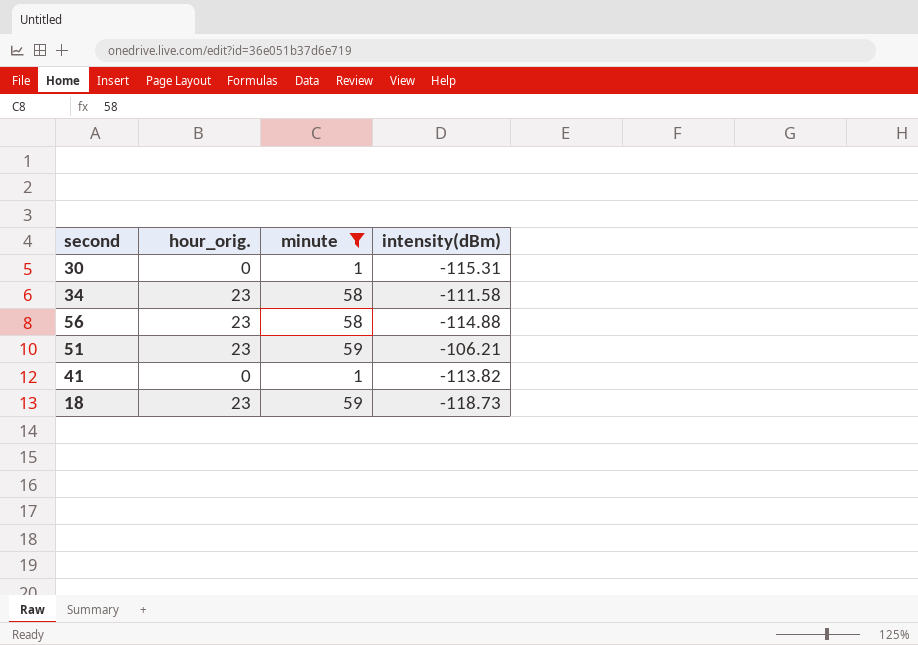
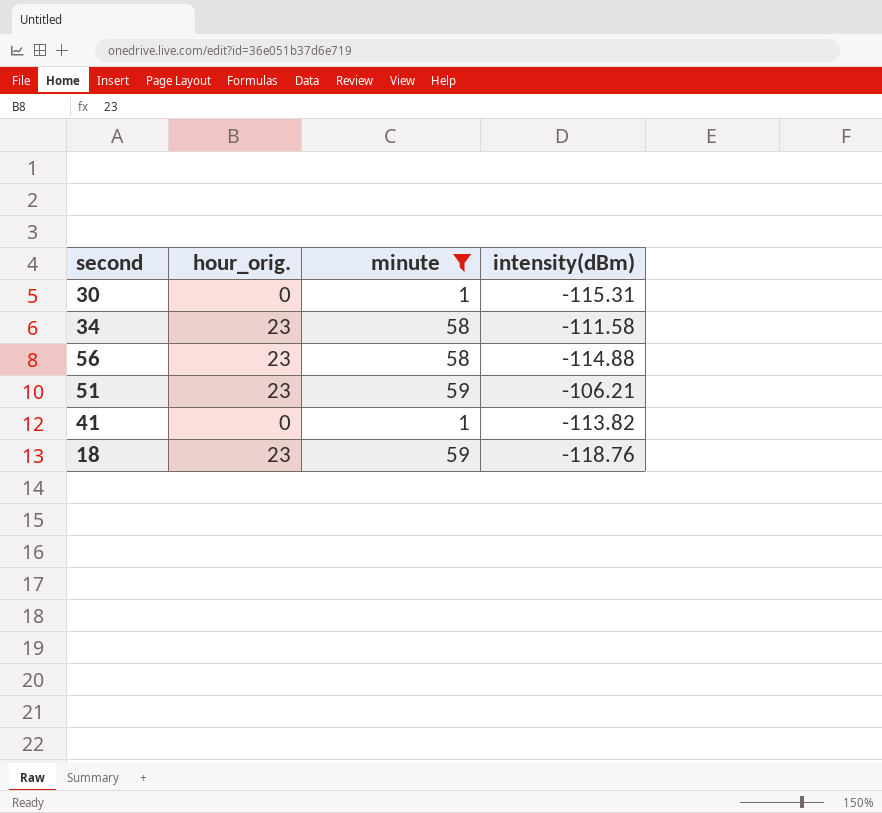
18 | intensity(dBm): -118.73 -> -118.76

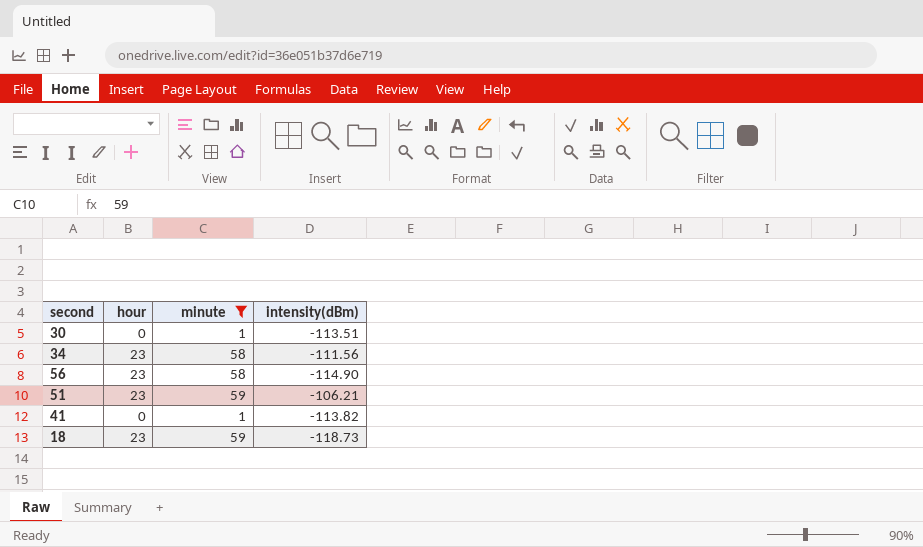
column name: hour_orig. -> hour
30 | intensity(dBm): -115.31 -> -113.51
34 | intensity(dBm): -111.58 -> -111.56
56 | intensity(dBm): -114.88 -> -114.90
18 | intensity(dBm): -118.76 -> -118.73

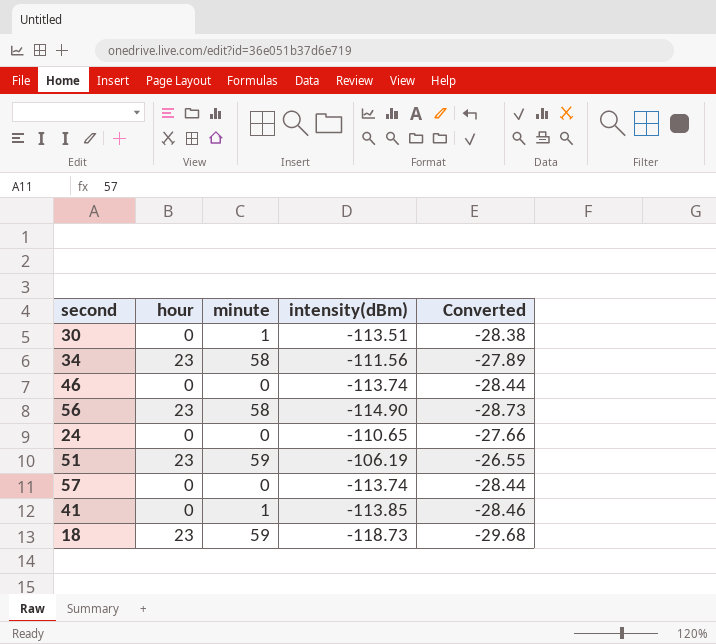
filter: minute != 0 -> none
column Converted | formula: none -> [intensity(dBm)] * 0.25
51 | intensity(dBm): -106.21 -> -106.19
41 | intensity(dBm): -113.82 -> -113.85

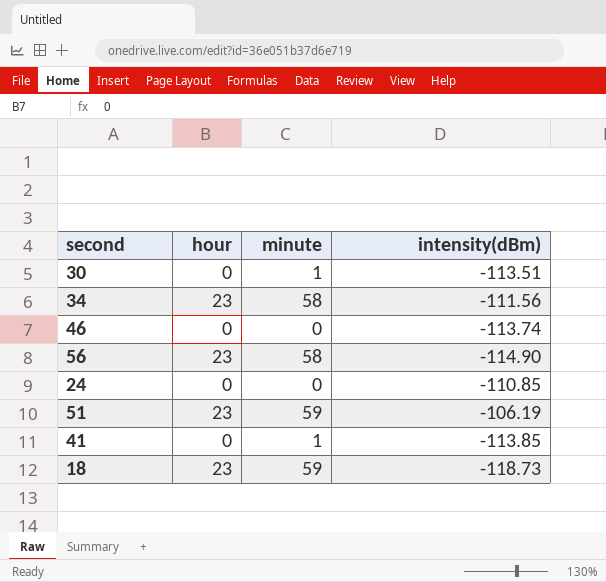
column Converted | formula: [intensity(dBm)] * 0.25 -> none
row 57: 0 | 0 | -113.74 | -28.44 -> none
24 | intensity(dBm): -110.65 -> -110.85

